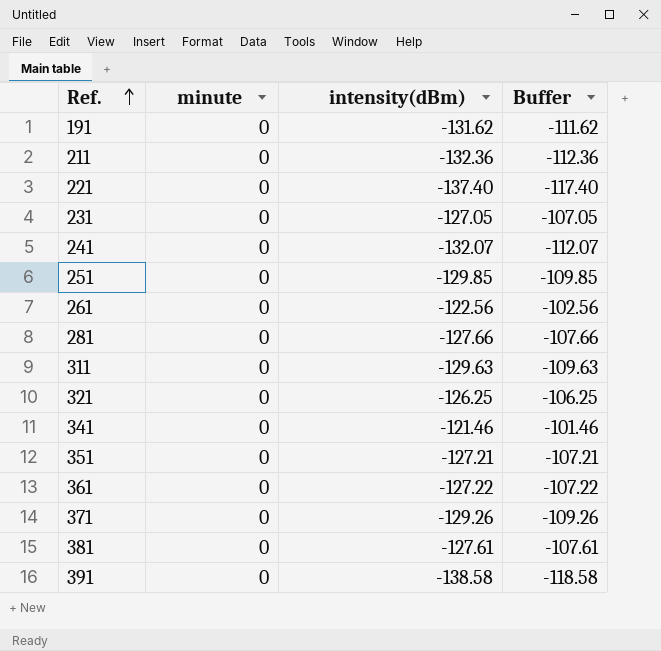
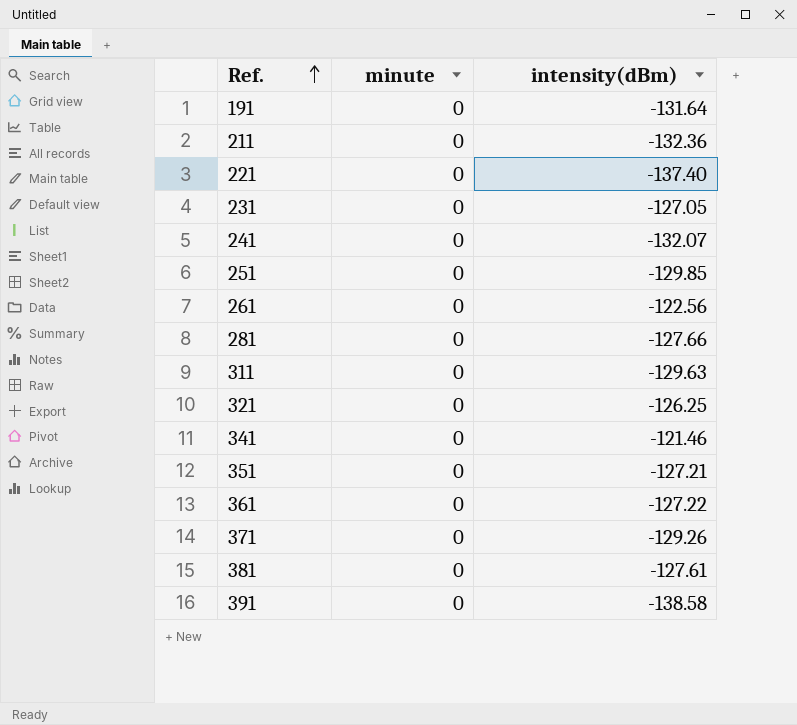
column Buffer | formula: [intensity(dBm)] + 20 -> none
191 | intensity(dBm): -131.62 -> -131.64

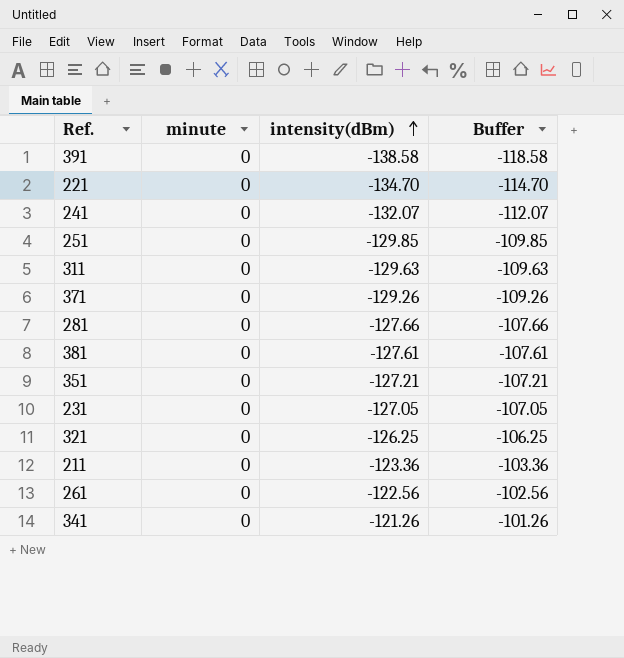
row order: Ref. ascending -> intensity(dBm) ascending
column Buffer | formula: none -> [intensity(dBm)] + 20
row 191: 0 | -131.64 -> none
row 361: 0 | -127.22 -> none
221 | intensity(dBm): -137.40 -> -134.70
211 | intensity(dBm): -132.36 -> -123.36
341 | intensity(dBm): -121.46 -> -121.26

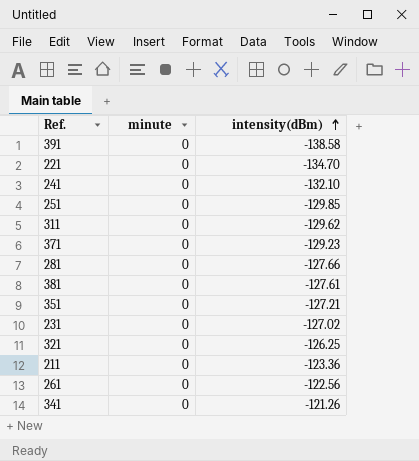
column Buffer | formula: [intensity(dBm)] + 20 -> none
241 | intensity(dBm): -132.07 -> -132.10
311 | intensity(dBm): -129.63 -> -129.62
371 | intensity(dBm): -129.26 -> -129.23
231 | intensity(dBm): -127.05 -> -127.02

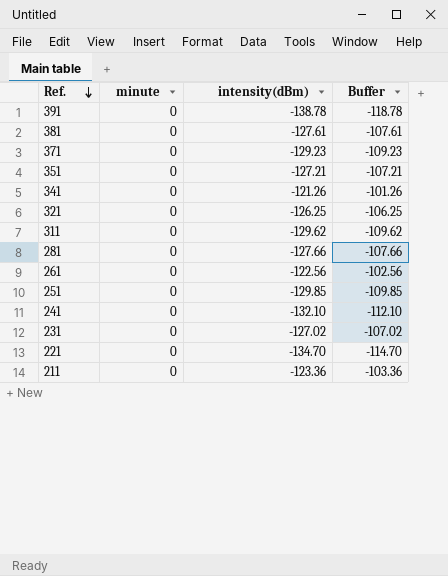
row order: intensity(dBm) ascending -> Ref. descending
column Buffer | formula: none -> [intensity(dBm)] + 20
391 | intensity(dBm): -138.58 -> -138.78

